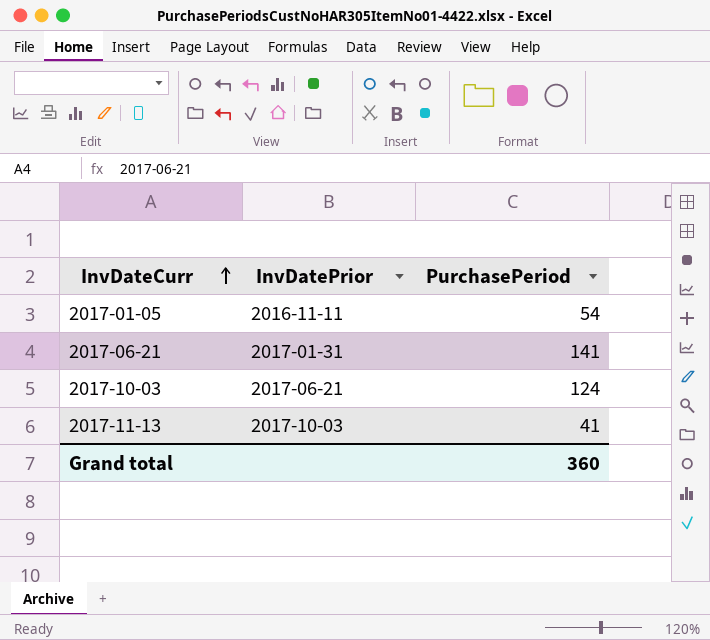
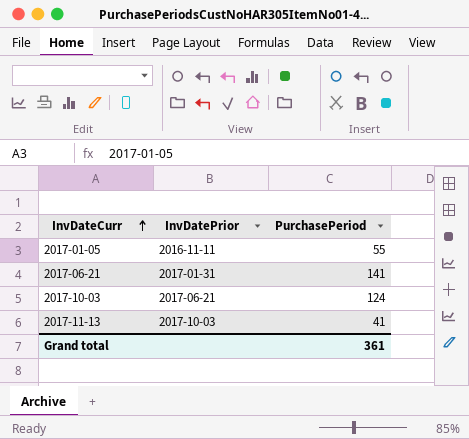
2017-01-05 | PurchasePeriod: 54 -> 55
Grand total | PurchasePeriod: 360 -> 361

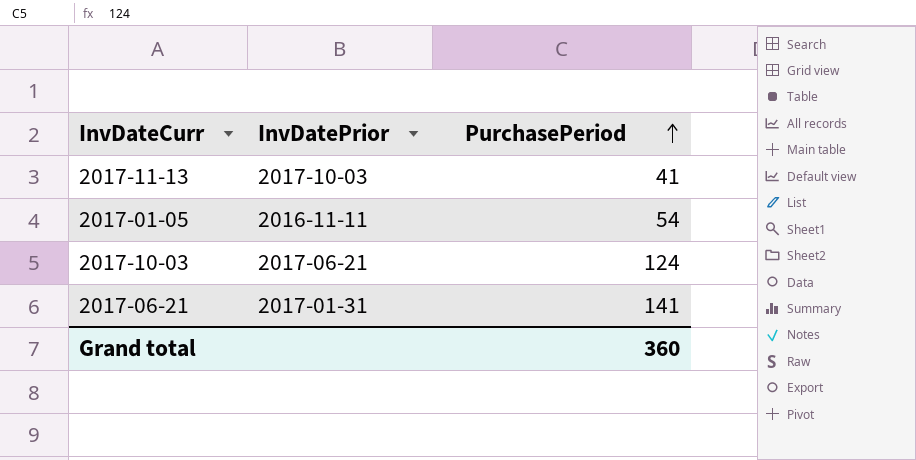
row order: InvDateCurr ascending -> PurchasePeriod ascending
2017-01-05 | PurchasePeriod: 55 -> 54
Grand total | PurchasePeriod: 361 -> 360

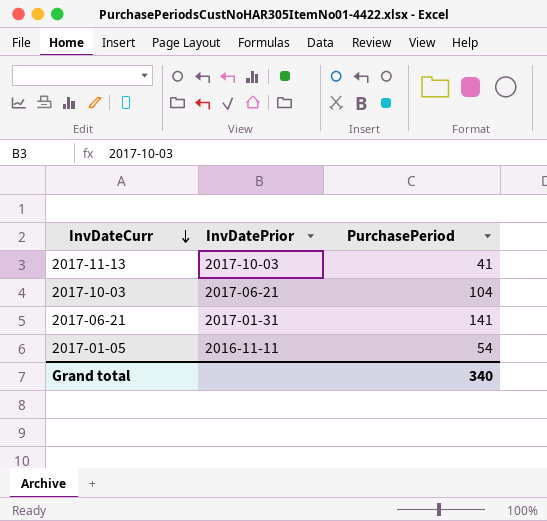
row order: PurchasePeriod ascending -> InvDateCurr descending
2017-10-03 | PurchasePeriod: 124 -> 104
Grand total | PurchasePeriod: 360 -> 340

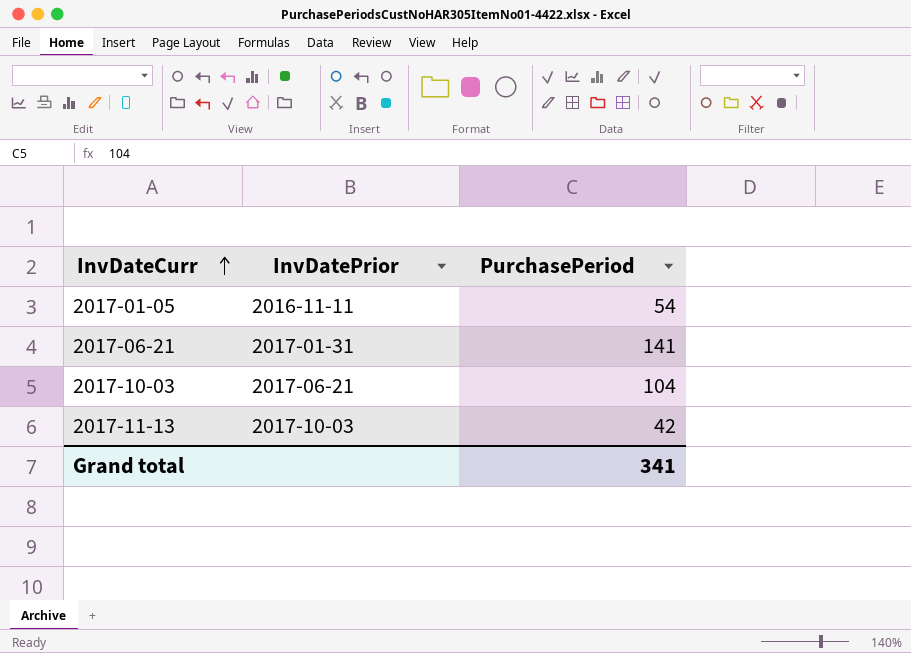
row order: InvDateCurr descending -> InvDateCurr ascending
2017-11-13 | PurchasePeriod: 41 -> 42
Grand total | PurchasePeriod: 340 -> 341

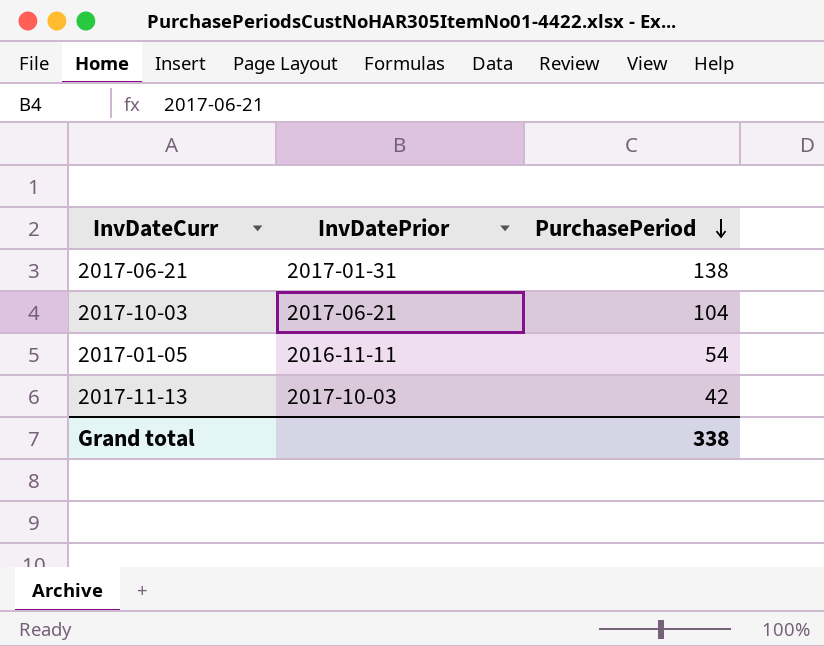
row order: InvDateCurr ascending -> PurchasePeriod descending
2017-06-21 | PurchasePeriod: 141 -> 138
Grand total | PurchasePeriod: 341 -> 338

